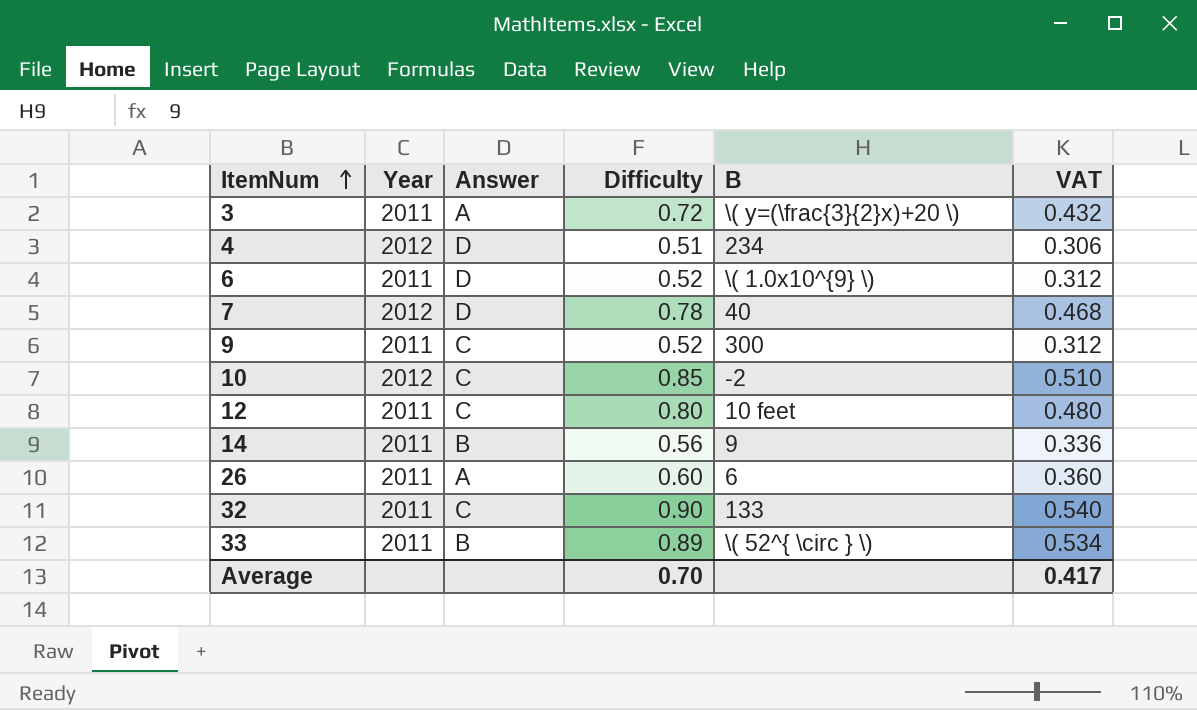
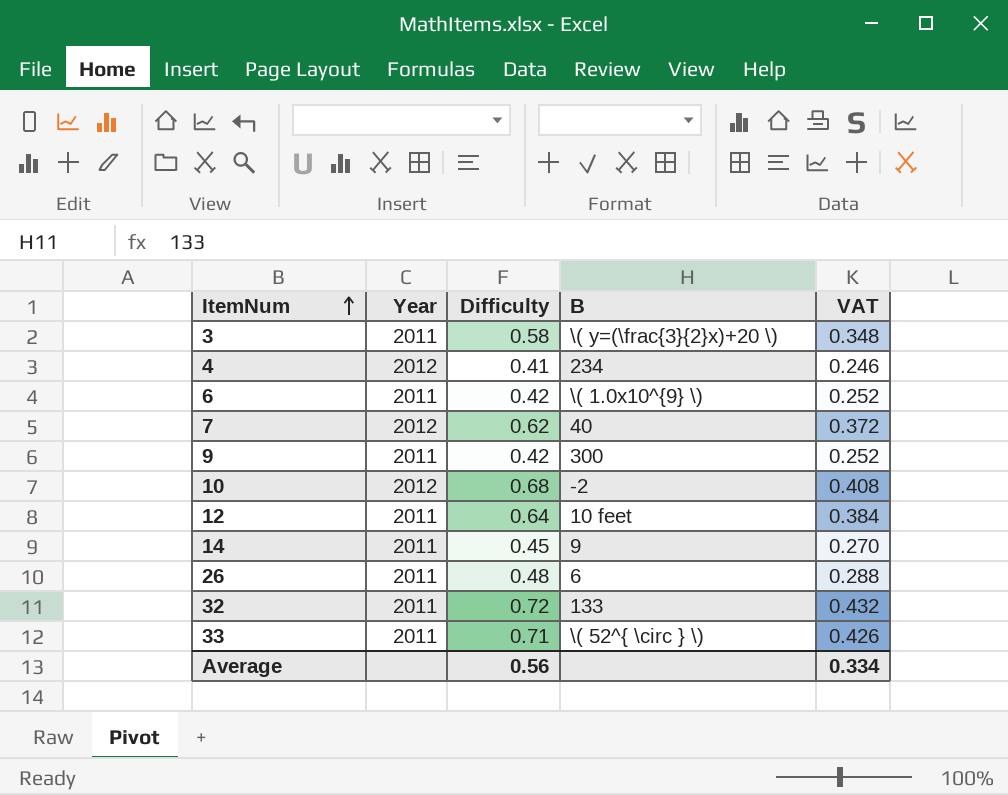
column Answer | position: 3 -> none
3 | Difficulty: 0.72 -> 0.58
3 | VAT: 0.432 -> 0.348
4 | Difficulty: 0.51 -> 0.41
4 | VAT: 0.306 -> 0.246
6 | Difficulty: 0.52 -> 0.42
6 | VAT: 0.312 -> 0.252
7 | Difficulty: 0.78 -> 0.62
7 | VAT: 0.468 -> 0.372
9 | Difficulty: 0.52 -> 0.42
9 | VAT: 0.312 -> 0.252
10 | Difficulty: 0.85 -> 0.68
10 | VAT: 0.510 -> 0.408
12 | Difficulty: 0.80 -> 0.64
12 | VAT: 0.480 -> 0.384
14 | Difficulty: 0.56 -> 0.45
14 | VAT: 0.336 -> 0.270
26 | Difficulty: 0.60 -> 0.48
26 | VAT: 0.360 -> 0.288
32 | Difficulty: 0.90 -> 0.72
32 | VAT: 0.540 -> 0.432
33 | Difficulty: 0.89 -> 0.71
33 | VAT: 0.534 -> 0.426
Average | Difficulty: 0.70 -> 0.56
Average | VAT: 0.417 -> 0.334

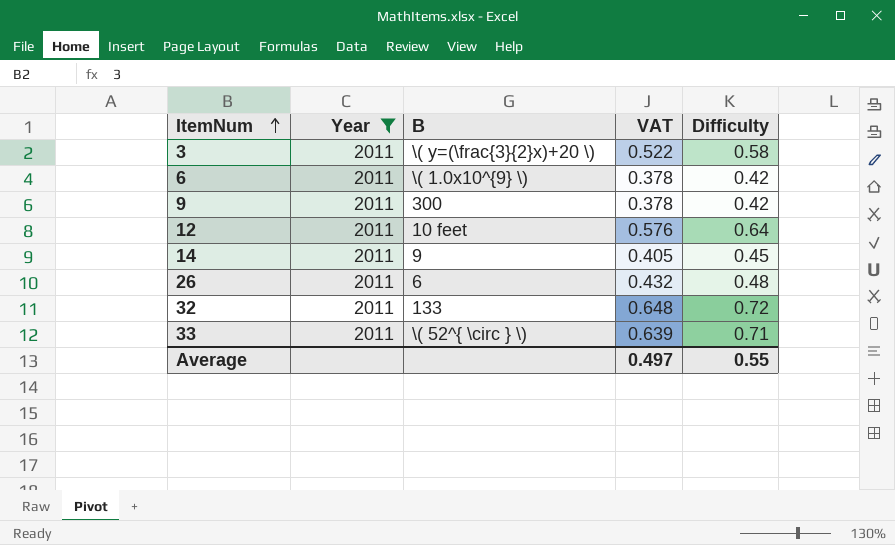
filter: none -> Year = 2011
column VAT | formula: [Difficulty] * 0.6 -> [Difficulty] * 0.9
column Difficulty | position: 3 -> 5
Average | VAT: 0.334 -> 0.497
Average | Difficulty: 0.56 -> 0.55

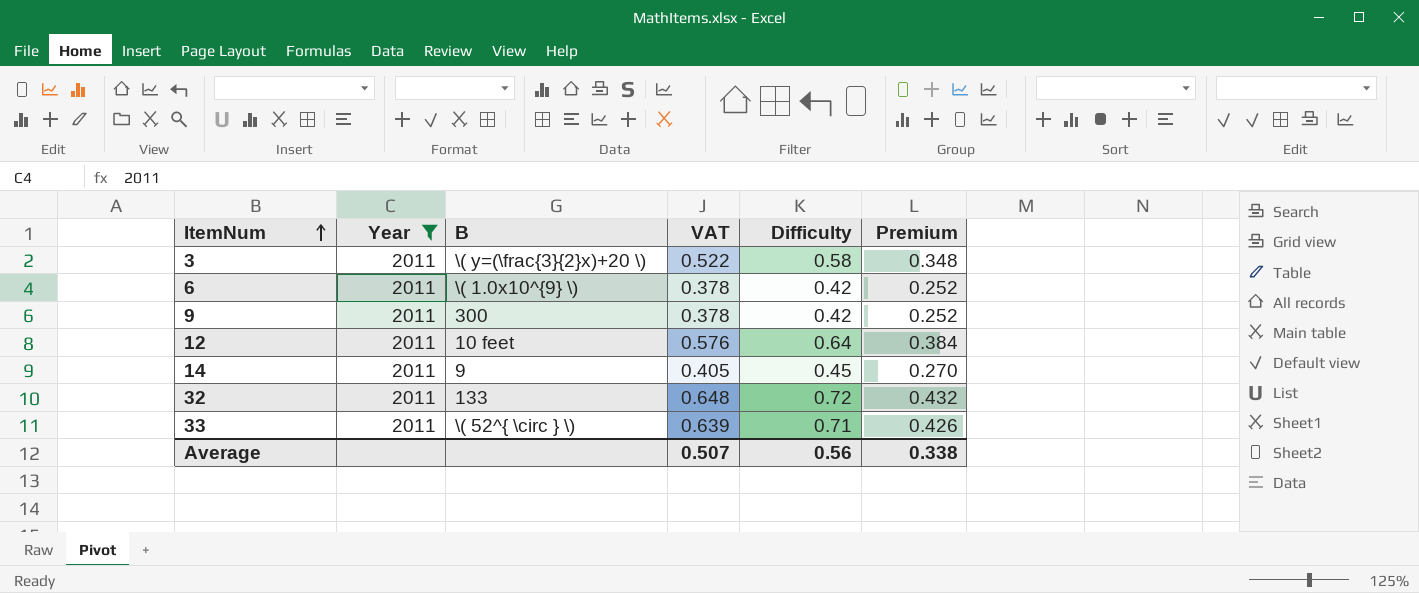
column Premium | formula: none -> [Difficulty] * 0.6
row 26: 2011 | 6 | 0.432 | 0.48 -> none
Average | VAT: 0.497 -> 0.507
Average | Difficulty: 0.55 -> 0.56

